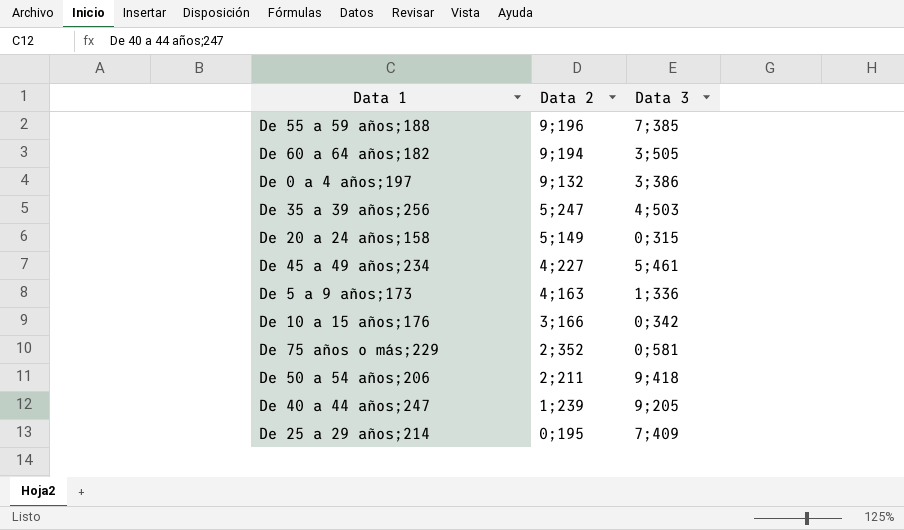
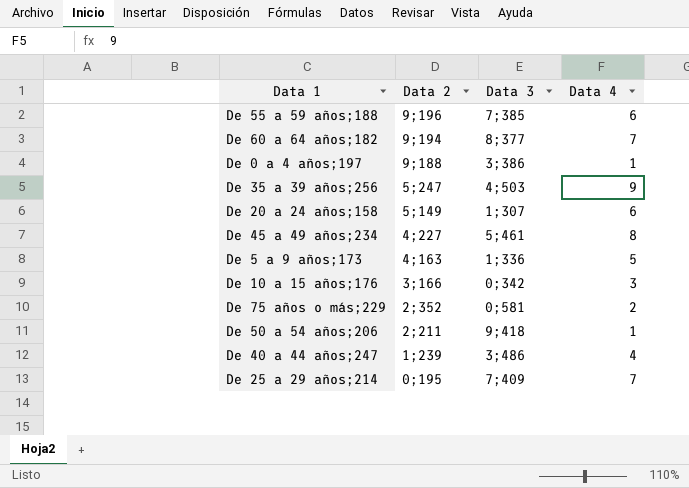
column Data 4 | position: none -> 4
De 60 a 64 años;182 | Data 3: 3;505 -> 8;377
De 0 a 4 años;197 | Data 2: 9;132 -> 9;188
De 20 a 24 años;158 | Data 3: 0;315 -> 1;307
De 40 a 44 años;247 | Data 3: 9;205 -> 3;486

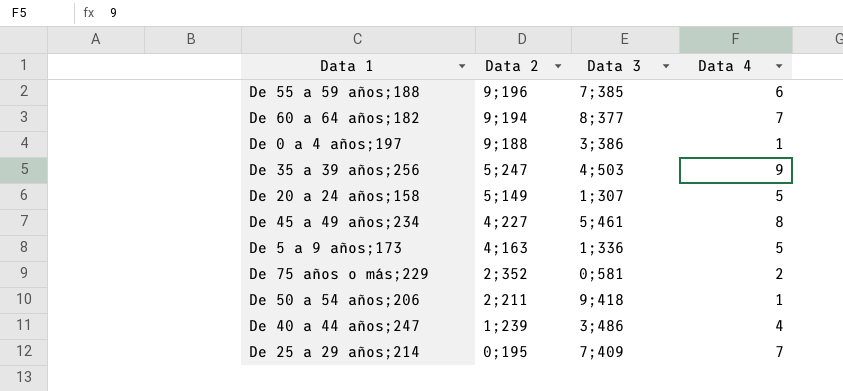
row De 10 a 15 años;176: 3;166 | 0;342 | 3 -> none
De 20 a 24 años;158 | Data 4: 6 -> 5

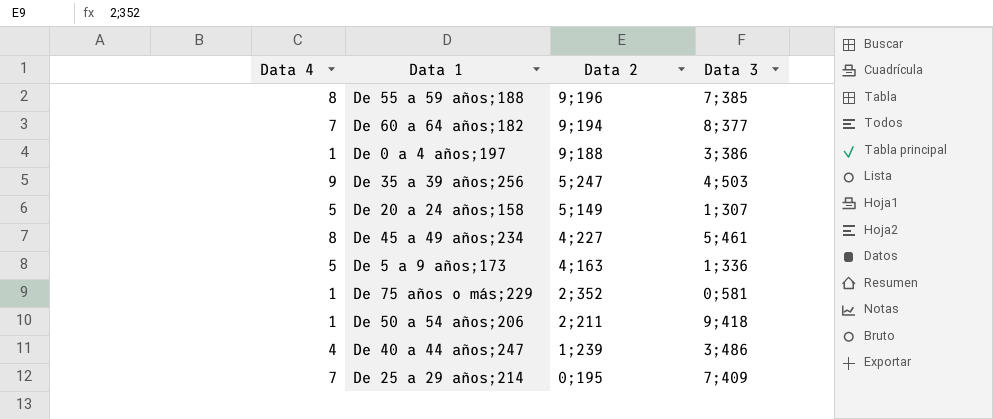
column Data 4 | position: 4 -> 1
De 55 a 59 años;188 | Data 4: 6 -> 8
De 75 años o más;229 | Data 4: 2 -> 1

